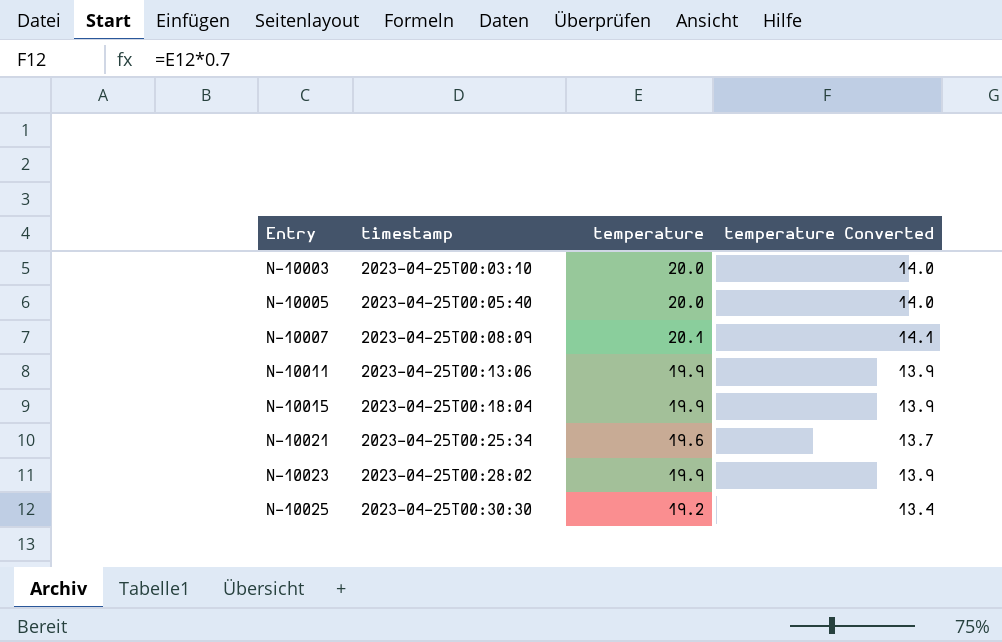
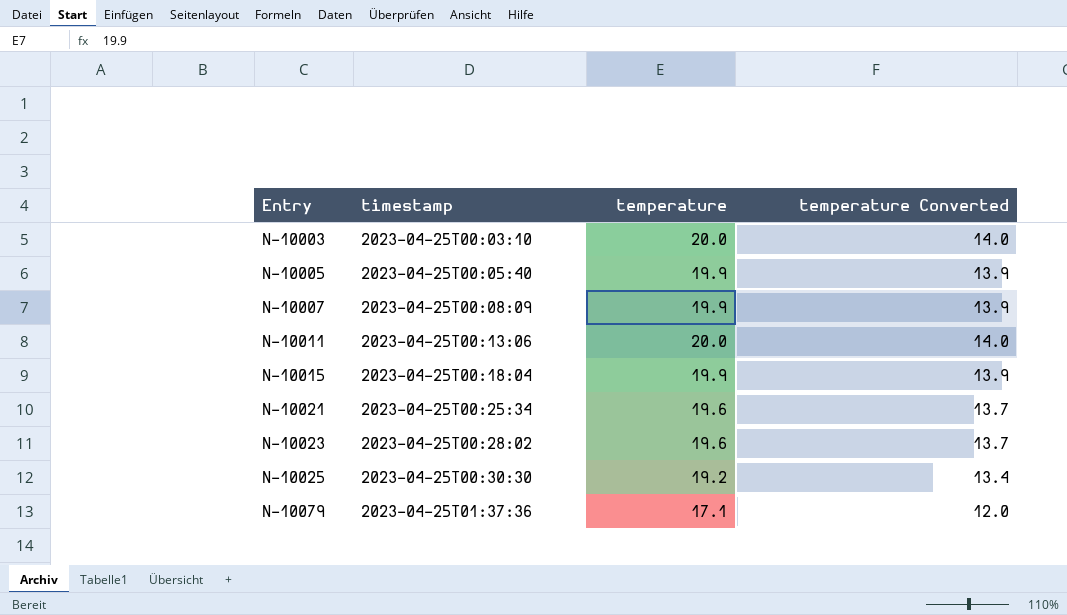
N-10005 | temperature: 20.0 -> 19.9
N-10005 | temperature Converted: 14.0 -> 13.9
N-10007 | temperature: 20.1 -> 19.9
N-10007 | temperature Converted: 14.1 -> 13.9
N-10011 | temperature: 19.9 -> 20.0
N-10011 | temperature Converted: 13.9 -> 14.0
N-10023 | temperature: 19.9 -> 19.6
N-10023 | temperature Converted: 13.9 -> 13.7
row N-10079: none -> 2023-04-25T01:37:36 | 17.1 | 12.0

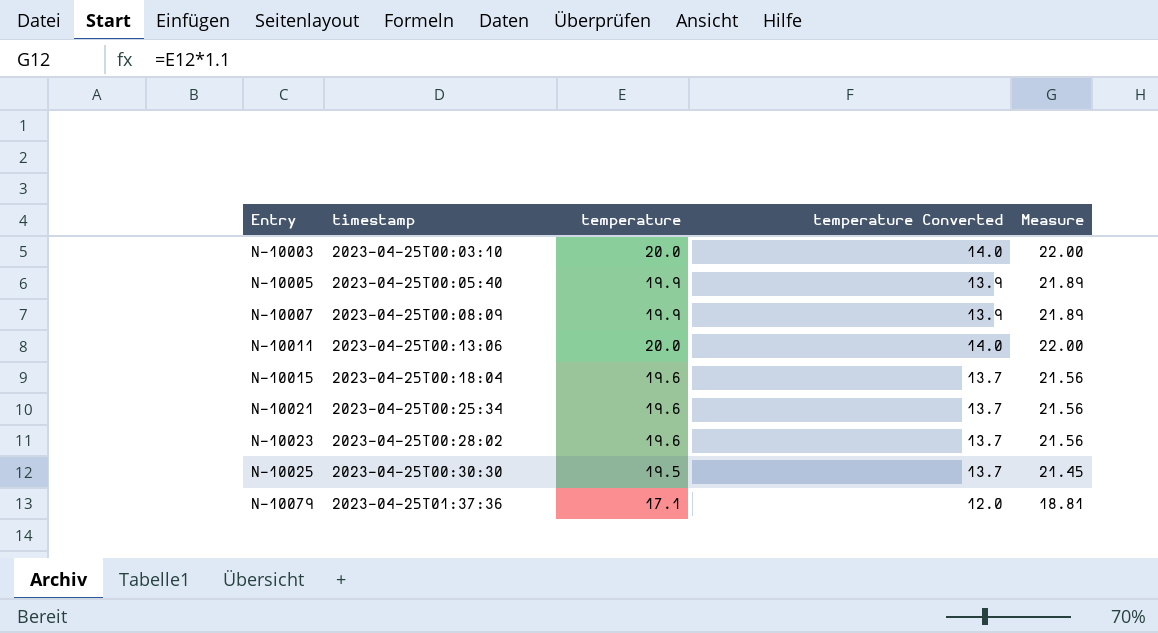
column Measure | formula: none -> [temperature] * 1.1
N-10015 | temperature: 19.9 -> 19.6
N-10015 | temperature Converted: 13.9 -> 13.7
N-10025 | temperature: 19.2 -> 19.5
N-10025 | temperature Converted: 13.4 -> 13.7

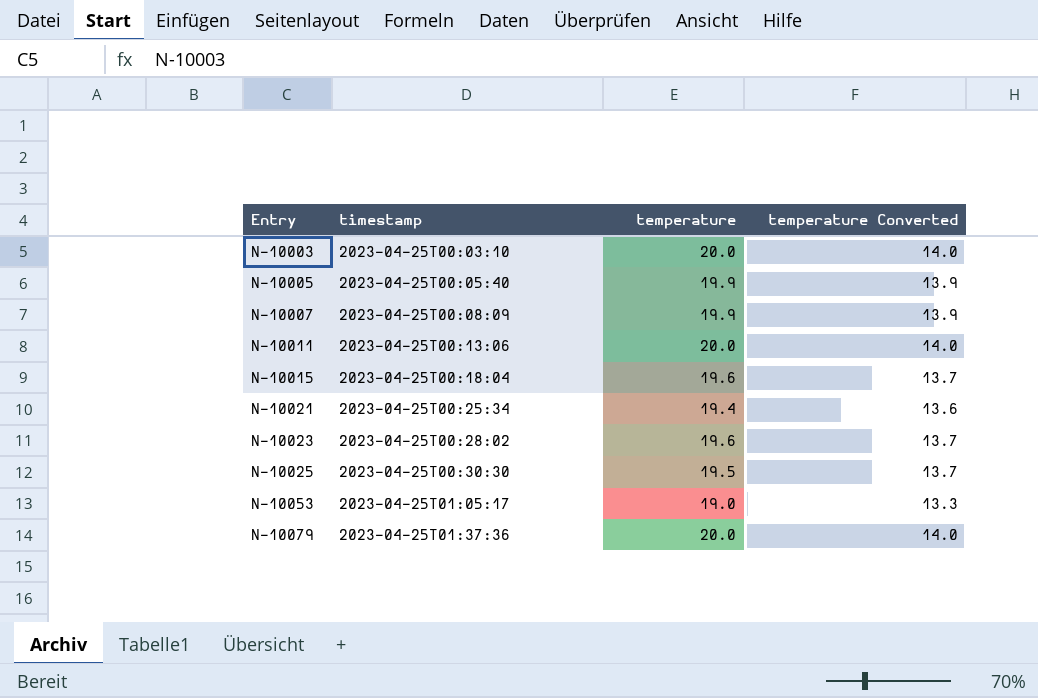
column Measure | formula: [temperature] * 1.1 -> none
N-10021 | temperature: 19.6 -> 19.4
N-10021 | temperature Converted: 13.7 -> 13.6
row N-10053: none -> 2023-04-25T01:05:17 | 19.0 | 13.3
N-10079 | temperature: 17.1 -> 20.0
N-10079 | temperature Converted: 12.0 -> 14.0

